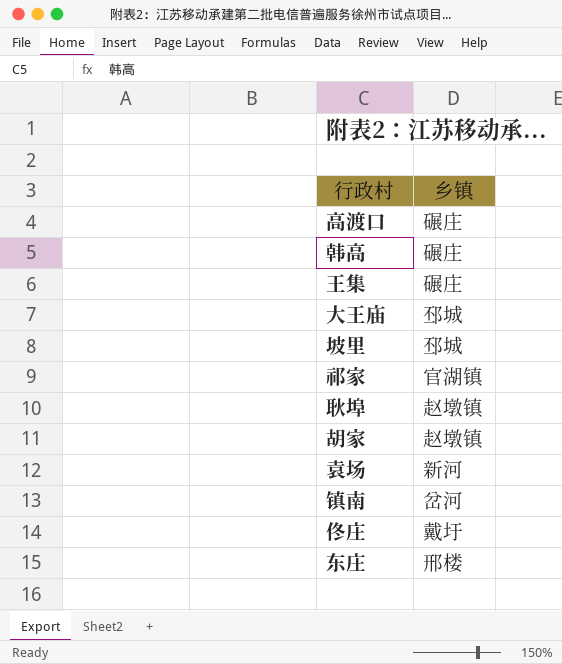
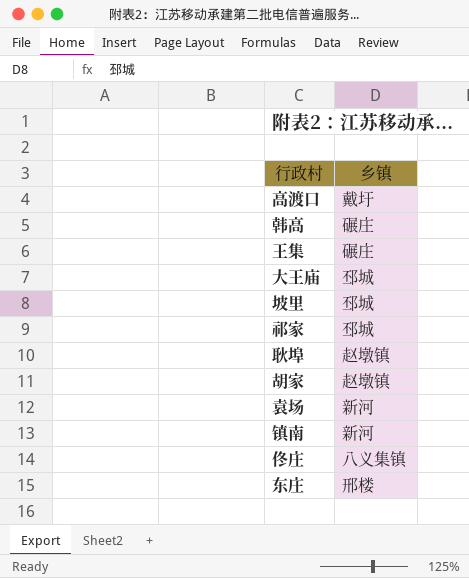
高渡口 | 乡镇: 碾庄 -> 戴圩
祁家 | 乡镇: 官湖镇 -> 邳城
镇南 | 乡镇: 岔河 -> 新河
佟庄 | 乡镇: 戴圩 -> 八义集镇

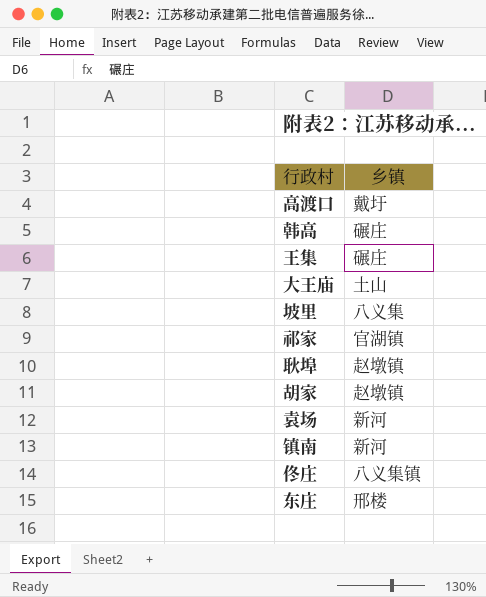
大王庙 | 乡镇: 邳城 -> 土山
坡里 | 乡镇: 邳城 -> 八义集
祁家 | 乡镇: 邳城 -> 官湖镇

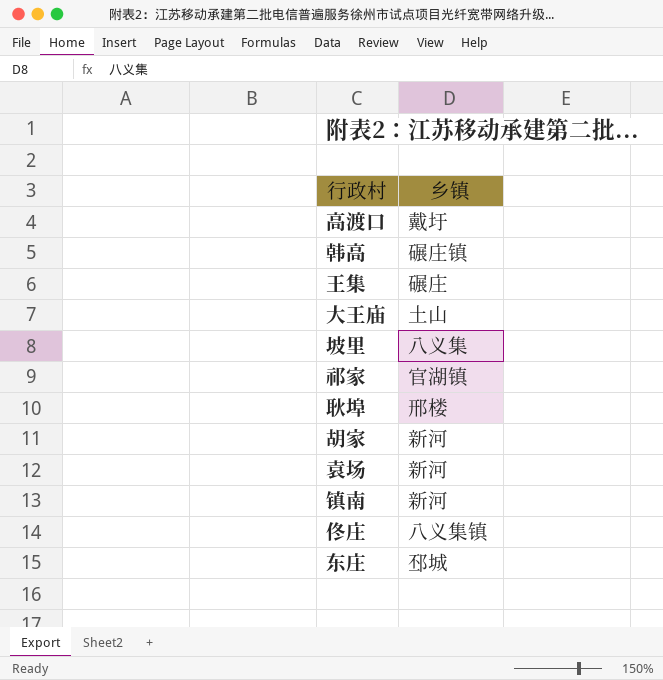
韩高 | 乡镇: 碾庄 -> 碾庄镇
耿埠 | 乡镇: 赵墩镇 -> 邢楼
胡家 | 乡镇: 赵墩镇 -> 新河
东庄 | 乡镇: 邢楼 -> 邳城

